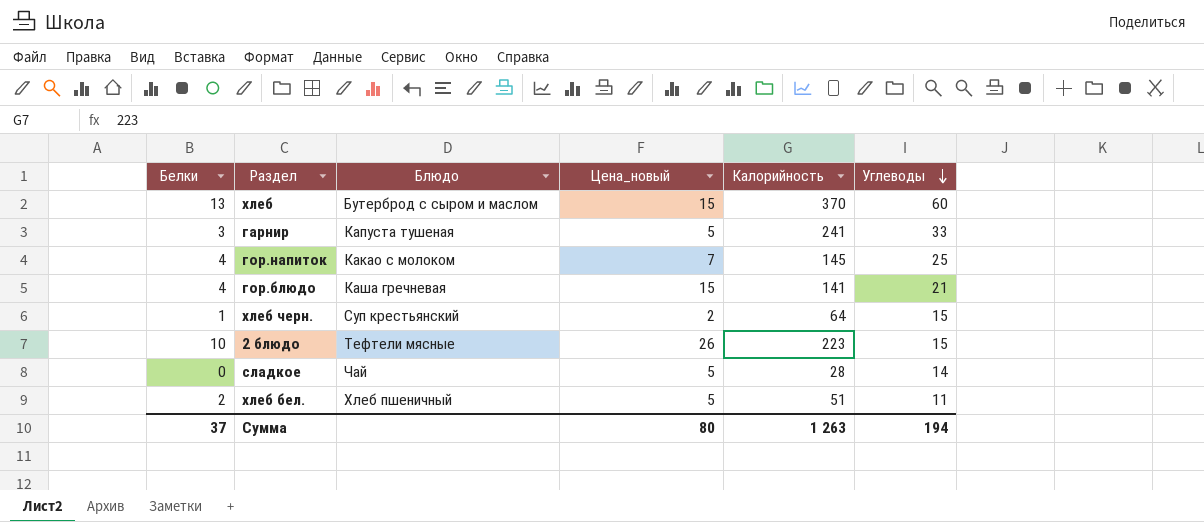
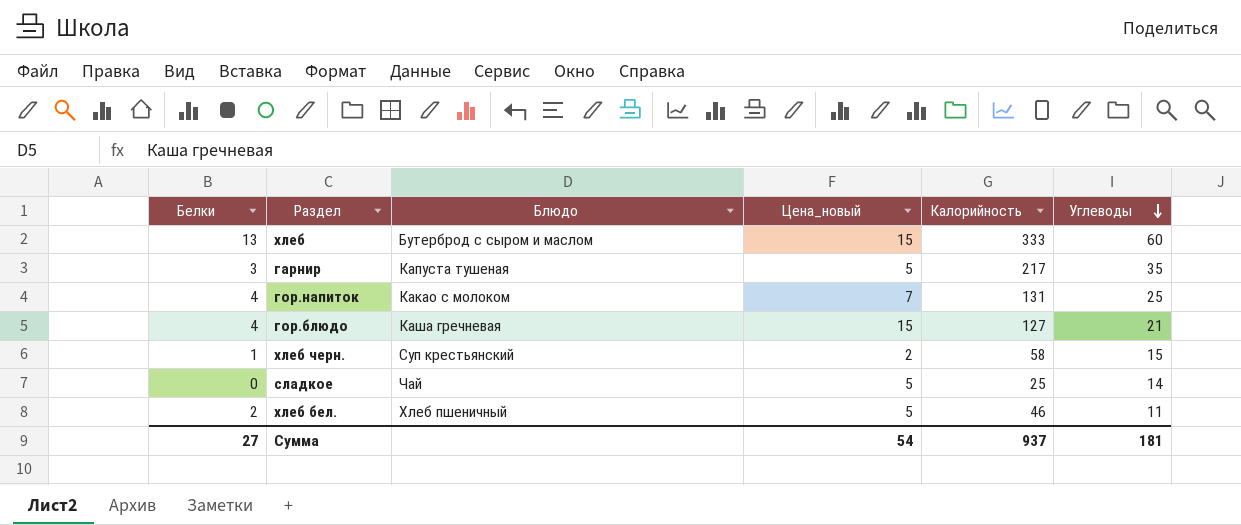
row 2 блюдо: 10 | Тефтели мясные | 26 | 223 | 15 -> none
хлеб | Калорийность: 370 -> 333
гарнир | Калорийность: 241 -> 217
гарнир | Углеводы: 33 -> 35
гор.напиток | Калорийность: 145 -> 131
гор.блюдо | Калорийность: 141 -> 127
хлеб черн. | Калорийность: 64 -> 58
сладкое | Калорийность: 28 -> 25
хлеб бел. | Калорийность: 51 -> 46
Сумма | Белки: 37 -> 27
Сумма | Цена_новый: 80 -> 54
Сумма | Калорийность: 1 263 -> 937
Сумма | Углеводы: 194 -> 181

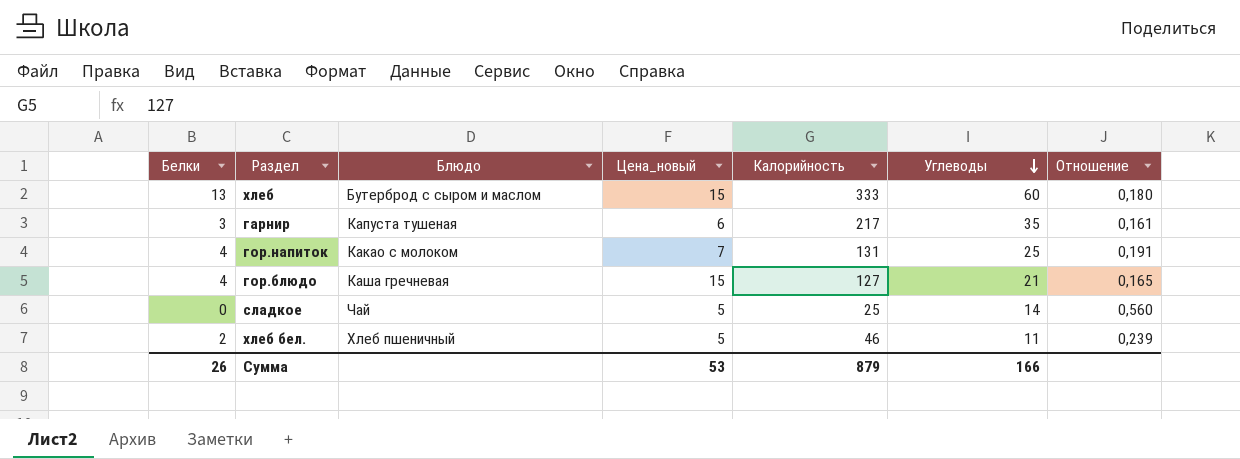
column Отношение | formula: none -> [Углеводы] / [Калорийность]
row хлеб черн.: 1 | Суп крестьянский | 2 | 58 | 15 -> none
гарнир | Цена_новый: 5 -> 6
Сумма | Белки: 27 -> 26
Сумма | Цена_новый: 54 -> 53
Сумма | Калорийность: 937 -> 879
Сумма | Углеводы: 181 -> 166

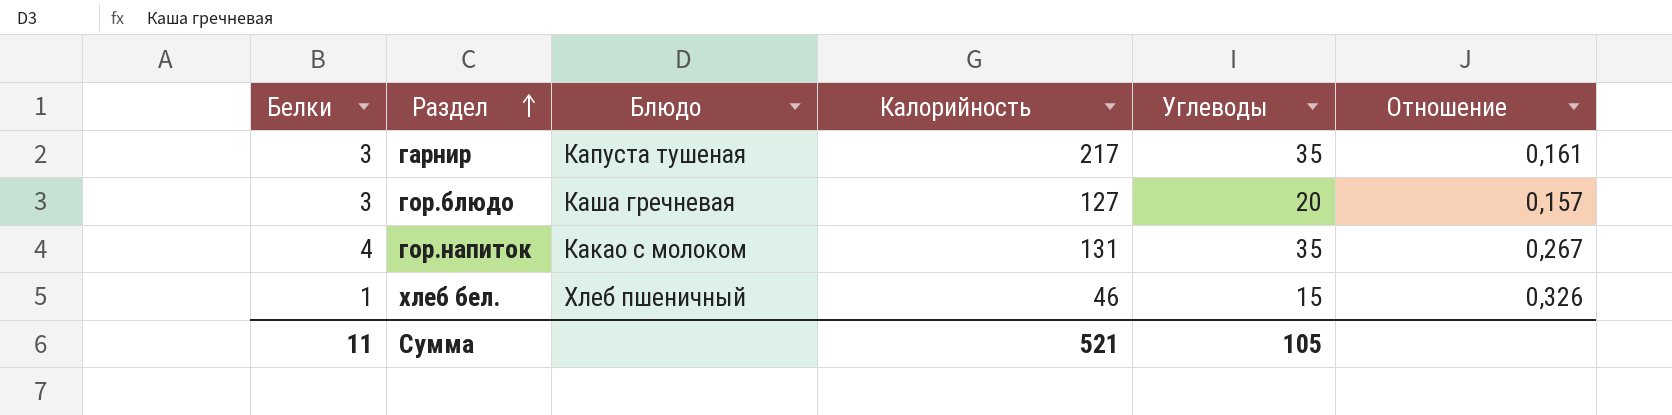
row order: Углеводы descending -> Раздел ascending
column Цена_новый | position: 4 -> none
row хлеб: 13 | Бутерброд с сыром и маслом | 15 | 333 | 60 | 0,180 -> none
row сладкое: 0 | Чай | 5 | 25 | 14 | 0,560 -> none
гор.блюдо | Белки: 4 -> 3
гор.блюдо | Углеводы: 21 -> 20
гор.блюдо | Отношение: 0,165 -> 0,157
гор.напиток | Углеводы: 25 -> 35
гор.напиток | Отношение: 0,191 -> 0,267
хлеб бел. | Белки: 2 -> 1
хлеб бел. | Углеводы: 11 -> 15
хлеб бел. | Отношение: 0,239 -> 0,326
Сумма | Белки: 26 -> 11
Сумма | Калорийность: 879 -> 521
Сумма | Углеводы: 166 -> 105

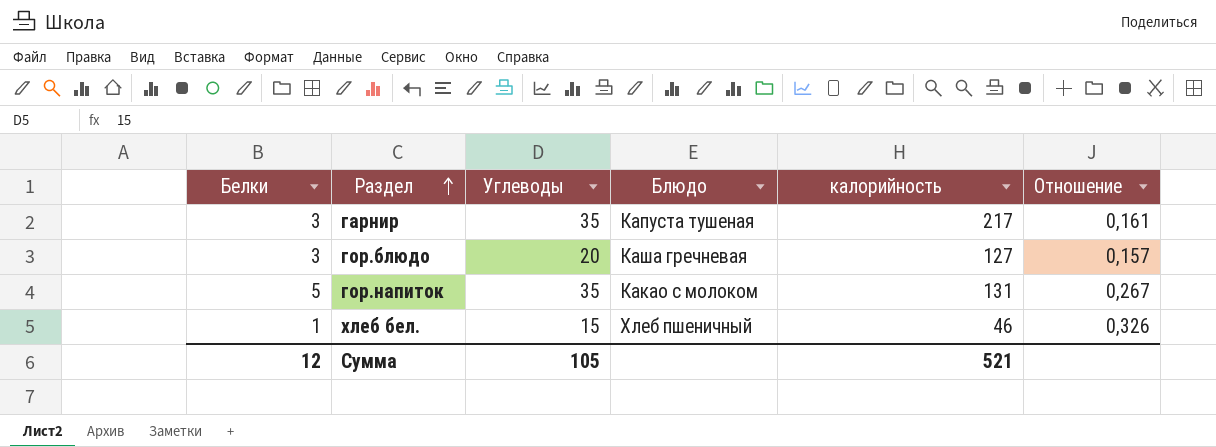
column Углеводы | position: 5 -> 3
column name: Калорийность -> калорийность
гор.напиток | Белки: 4 -> 5
Сумма | Белки: 11 -> 12

